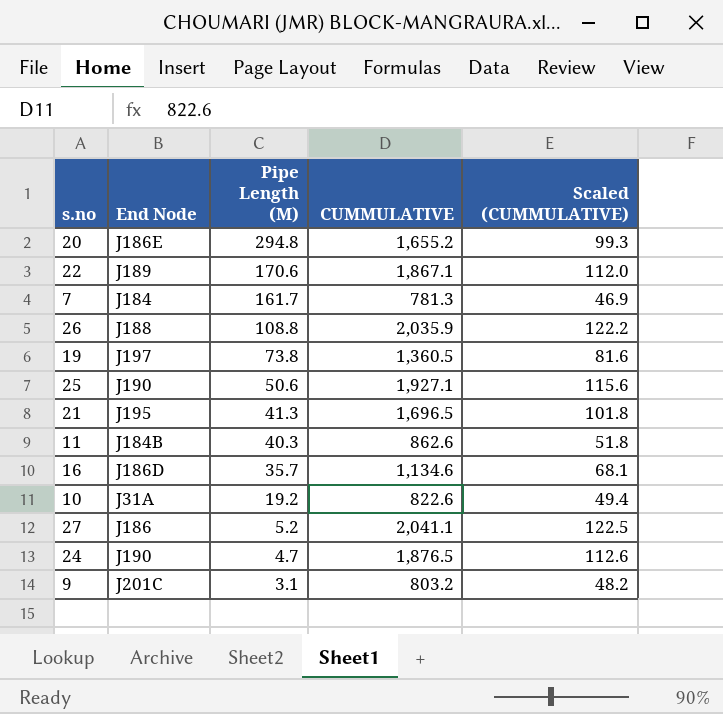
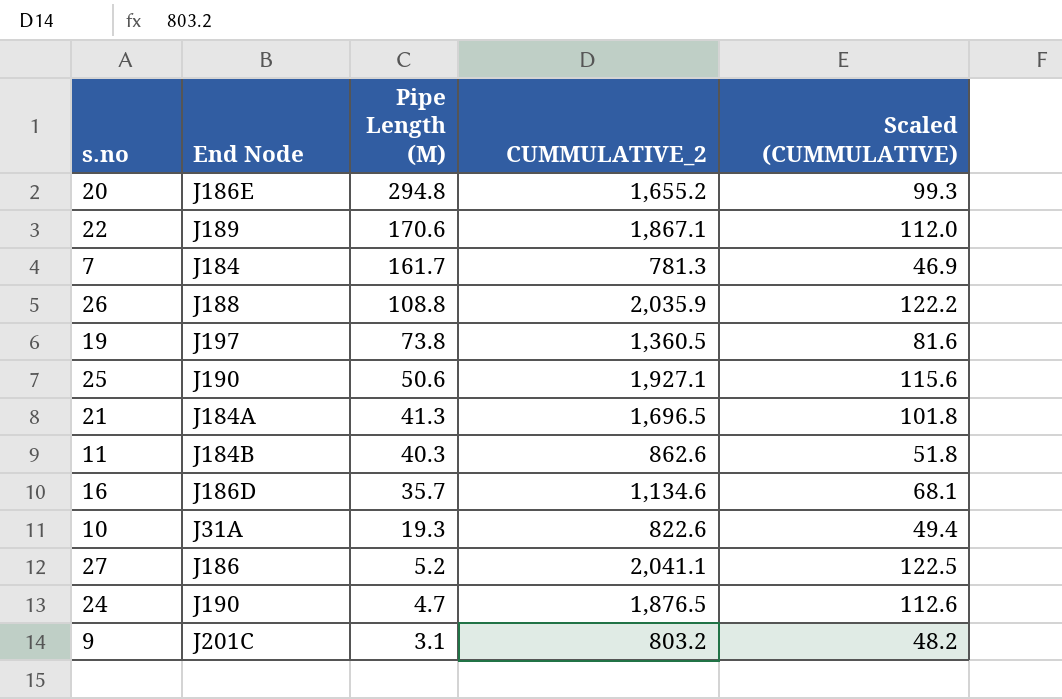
column name: CUMMULATIVE -> CUMMULATIVE_2
21 | End Node: J195 -> J184A
10 | Pipe Length (M): 19.2 -> 19.3

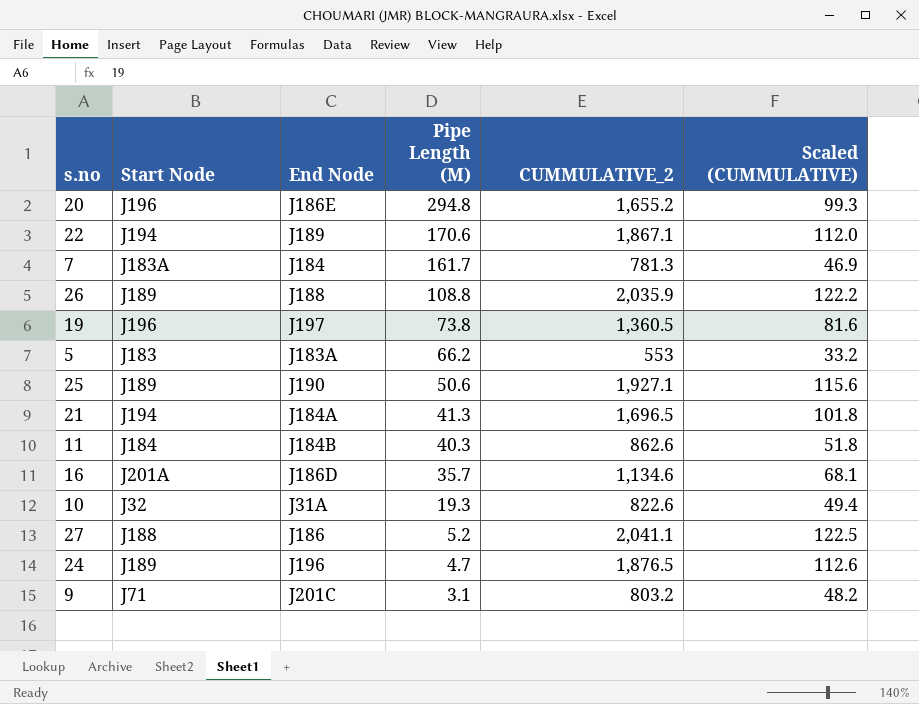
column Start Node | position: none -> 2
row 5: none -> J183 | J183A | 66.2 | 553 | 33.2
24 | End Node: J190 -> J196

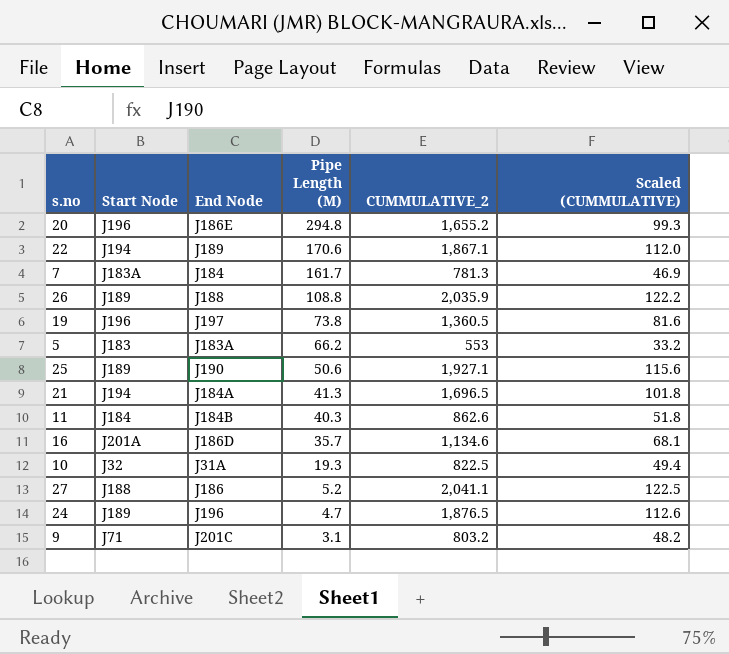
10 | CUMMULATIVE_2: 822.6 -> 822.5

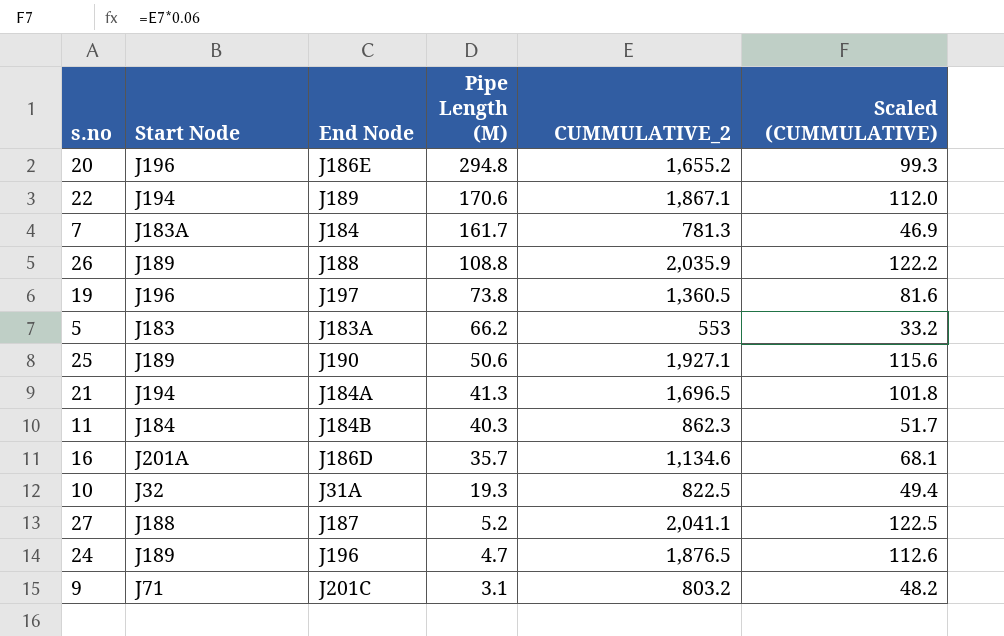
11 | CUMMULATIVE_2: 862.6 -> 862.3
11 | Scaled (CUMMULATIVE): 51.8 -> 51.7
27 | End Node: J186 -> J187

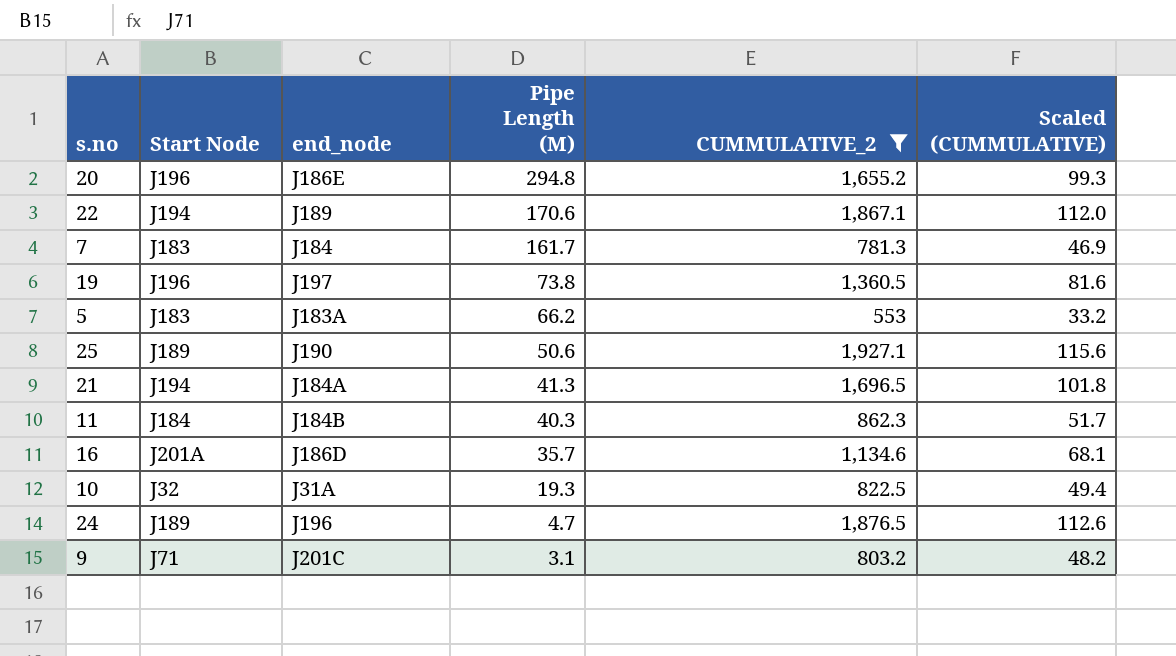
filter: none -> CUMMULATIVE_2 <= 1,927.1
column name: End Node -> end_node
7 | Start Node: J183A -> J183

